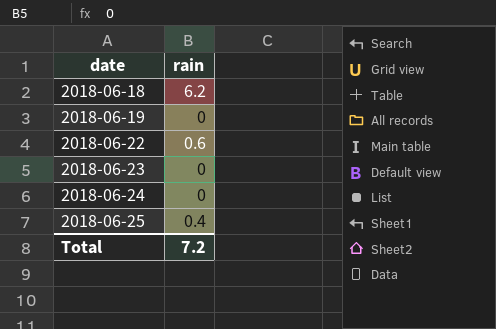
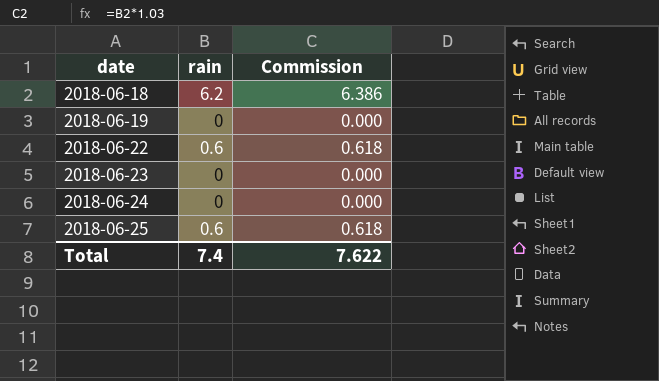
column Commission | formula: none -> [rain] * 1.03
2018-06-25 | rain: 0.4 -> 0.6
Total | rain: 7.2 -> 7.4

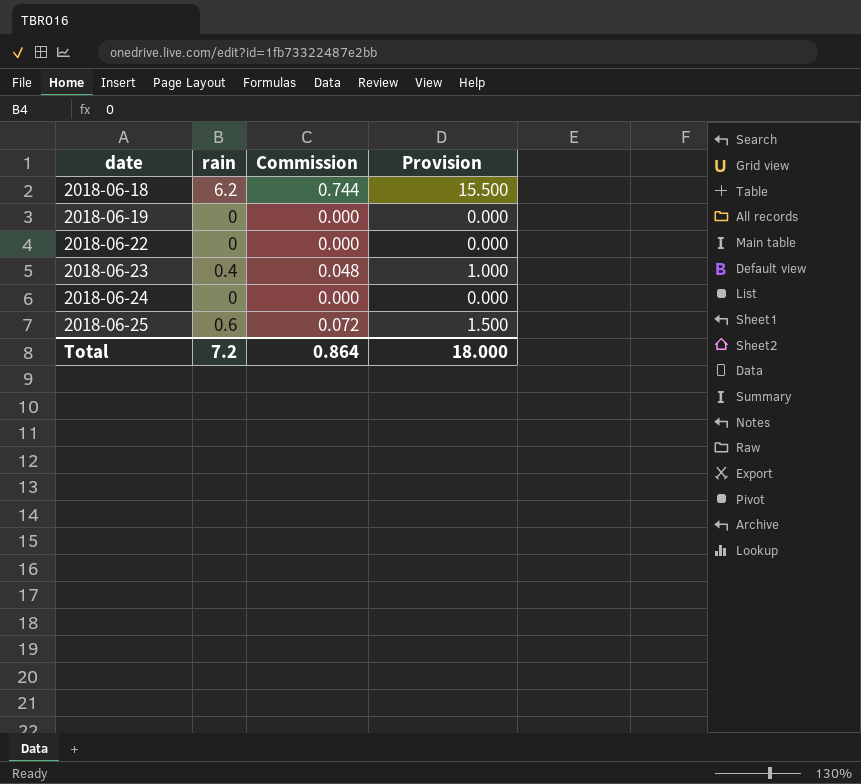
column Commission | formula: [rain] * 1.03 -> [rain] * 0.12
column Provision | formula: none -> [rain] * 2.5
2018-06-22 | rain: 0.6 -> 0
2018-06-23 | rain: 0 -> 0.4
Total | rain: 7.4 -> 7.2
Total | Commission: 7.622 -> 0.864

